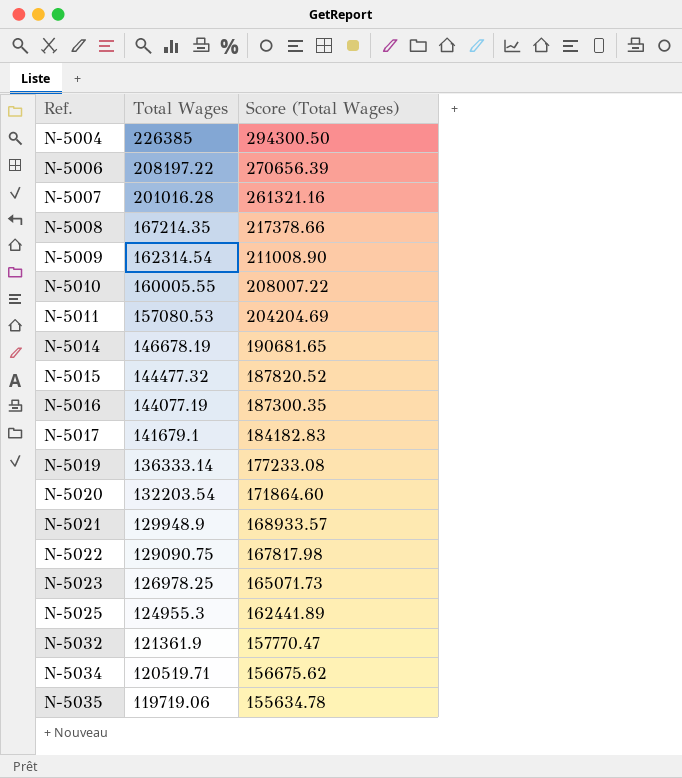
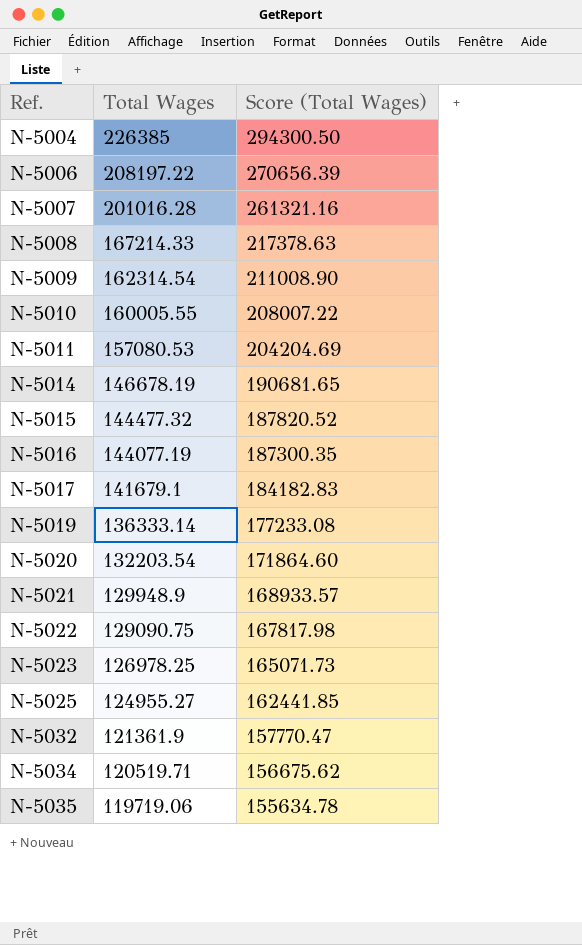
N-5008 | Total Wages: 167214.35 -> 167214.33
N-5008 | Score (Total Wages): 217378.66 -> 217378.63
N-5025 | Total Wages: 124955.3 -> 124955.27
N-5025 | Score (Total Wages): 162441.89 -> 162441.85

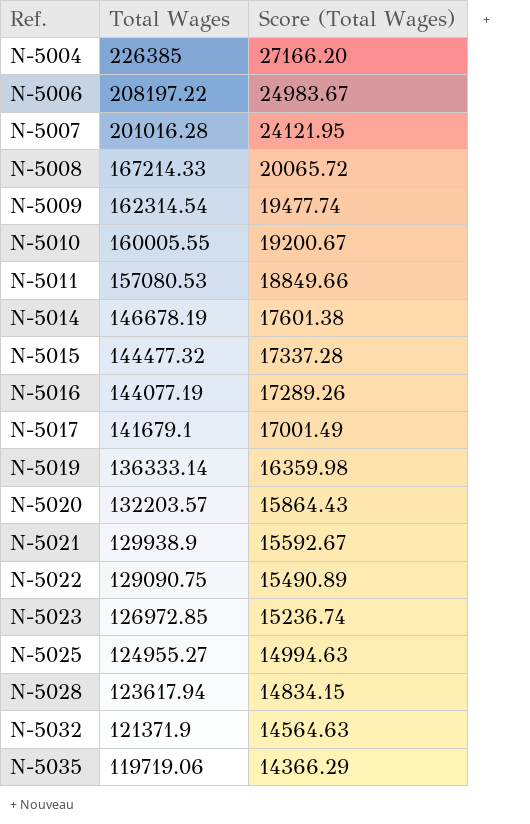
column Score (Total Wages) | formula: [Total Wages] * 1.3 -> [Total Wages] * 0.12
row N-5034: 120519.71 | 156675.62 -> none
N-5020 | Total Wages: 132203.54 -> 132203.57
N-5021 | Total Wages: 129948.9 -> 129938.9
N-5023 | Total Wages: 126978.25 -> 126972.85
row N-5028: none -> 123617.94 | 14834.15
N-5032 | Total Wages: 121361.9 -> 121371.9

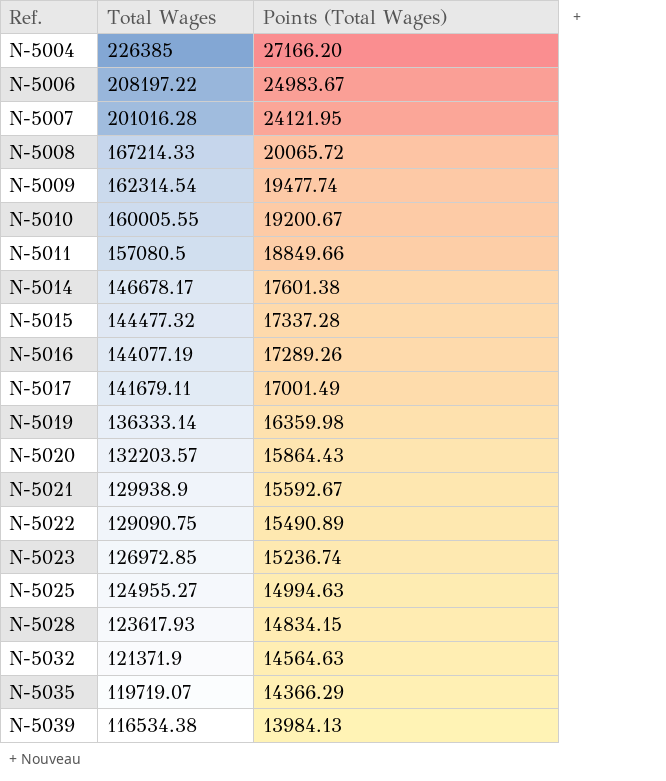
column name: Score (Total Wages) -> Points (Total Wages)
N-5011 | Total Wages: 157080.53 -> 157080.5
N-5014 | Total Wages: 146678.19 -> 146678.17
N-5017 | Total Wages: 141679.1 -> 141679.11
N-5028 | Total Wages: 123617.94 -> 123617.93
N-5035 | Total Wages: 119719.06 -> 119719.07
row N-5039: none -> 116534.38 | 13984.13

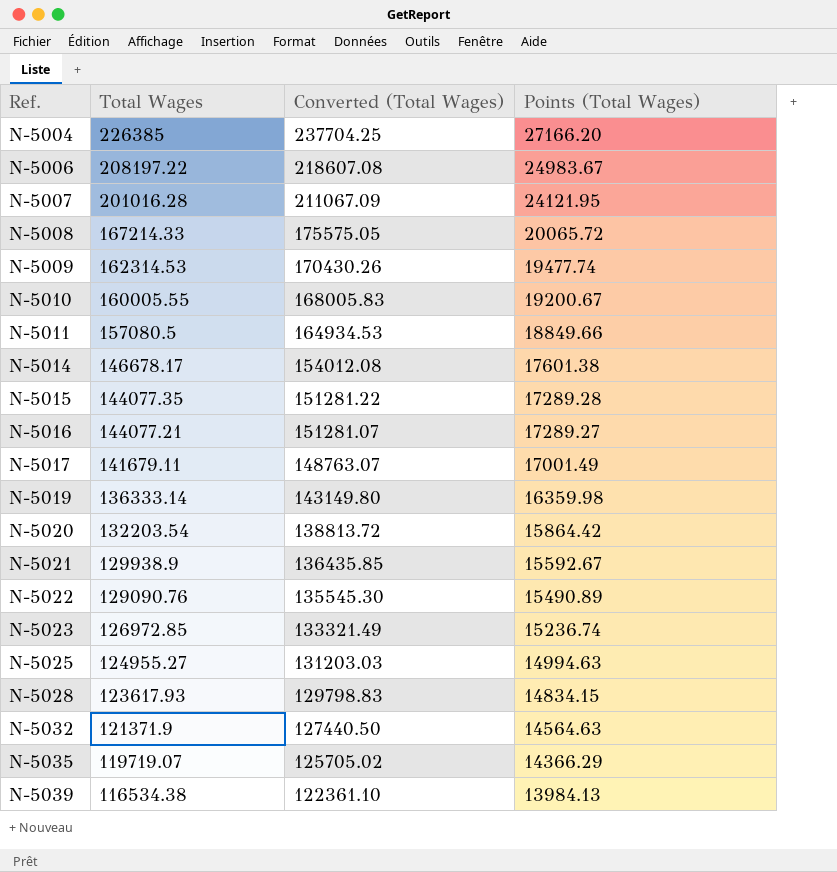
column Converted (Total Wages) | formula: none -> [Total Wages] * 1.05
N-5009 | Total Wages: 162314.54 -> 162314.53
N-5015 | Total Wages: 144477.32 -> 144077.35
N-5015 | Points (Total Wages): 17337.28 -> 17289.28
N-5016 | Total Wages: 144077.19 -> 144077.21
N-5016 | Points (Total Wages): 17289.26 -> 17289.27
N-5020 | Total Wages: 132203.57 -> 132203.54
N-5020 | Points (Total Wages): 15864.43 -> 15864.42
N-5022 | Total Wages: 129090.75 -> 129090.76

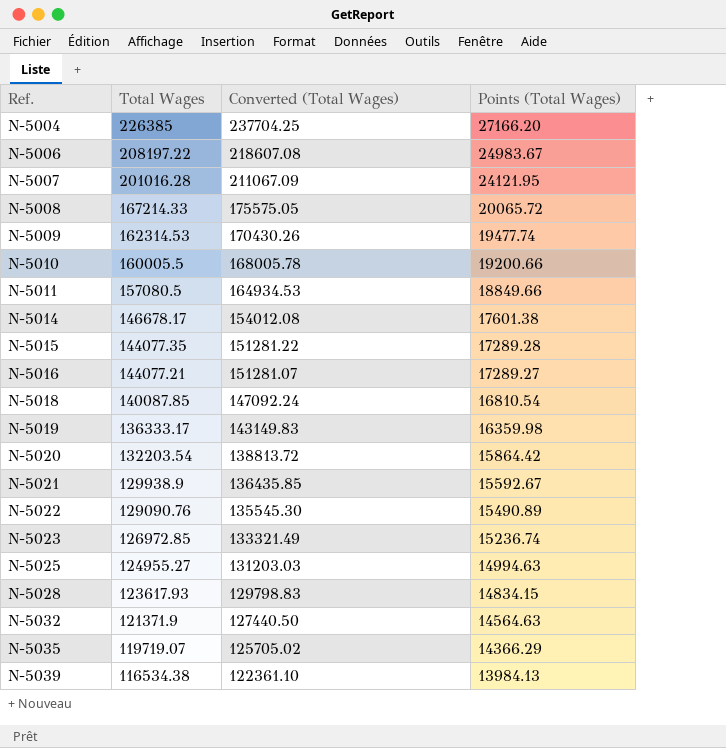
row N-5017: 141679.11 | 148763.07 | 17001.49 -> none
N-5010 | Total Wages: 160005.55 -> 160005.5
N-5010 | Converted (Total Wages): 168005.83 -> 168005.78
N-5010 | Points (Total Wages): 19200.67 -> 19200.66
row N-5018: none -> 140087.85 | 147092.24 | 16810.54
N-5019 | Total Wages: 136333.14 -> 136333.17
N-5019 | Converted (Total Wages): 143149.80 -> 143149.83

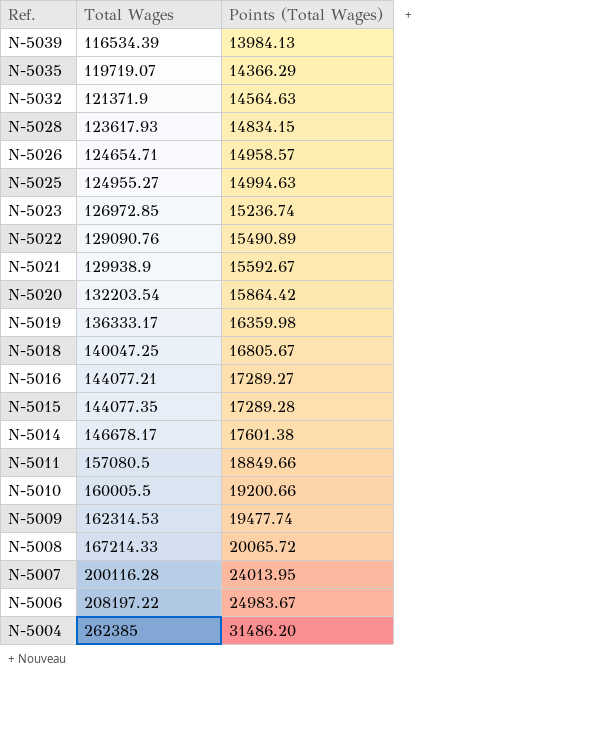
row order: Ref. ascending -> Ref. descending
column Converted (Total Wages) | formula: [Total Wages] * 1.05 -> none
N-5039 | Total Wages: 116534.38 -> 116534.39
row N-5026: none -> 124654.71 | 14958.57
N-5018 | Total Wages: 140087.85 -> 140047.25
N-5018 | Points (Total Wages): 16810.54 -> 16805.67
N-5007 | Total Wages: 201016.28 -> 200116.28
N-5007 | Points (Total Wages): 24121.95 -> 24013.95
N-5004 | Total Wages: 226385 -> 262385
N-5004 | Points (Total Wages): 27166.20 -> 31486.20

